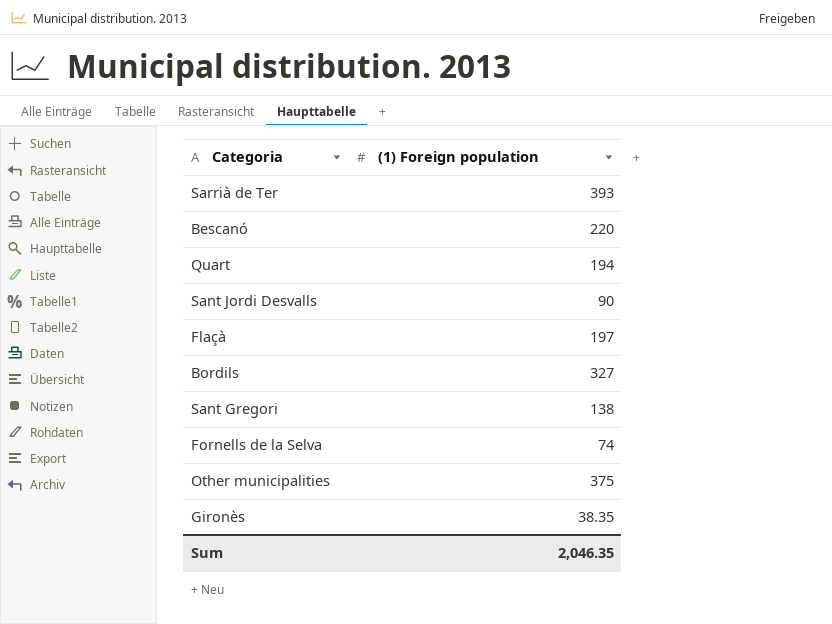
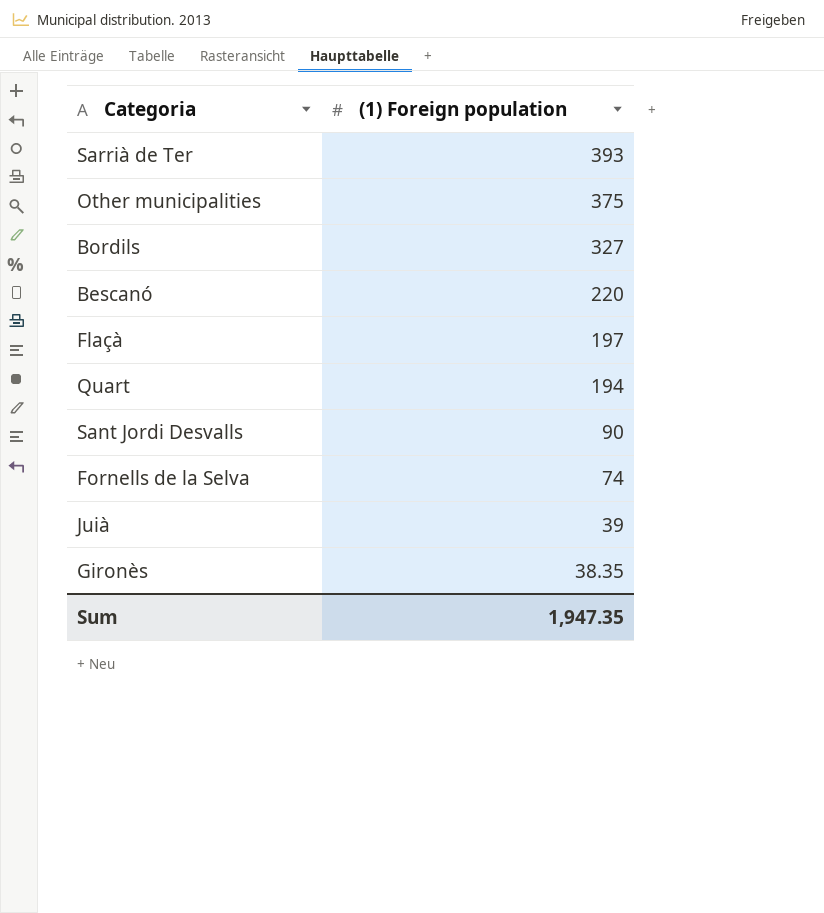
row order: none -> (1) Foreign population descending
row Sant Gregori: 138 -> none
row Juià: none -> 39
Sum | (1) Foreign population: 2,046.35 -> 1,947.35

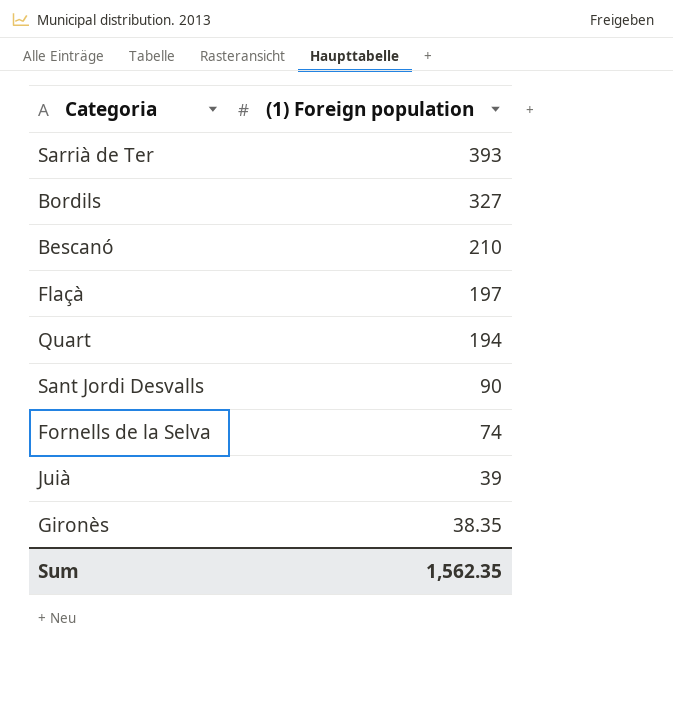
row Other municipalities: 375 -> none
Bescanó | (1) Foreign population: 220 -> 210
Sum | (1) Foreign population: 1,947.35 -> 1,562.35

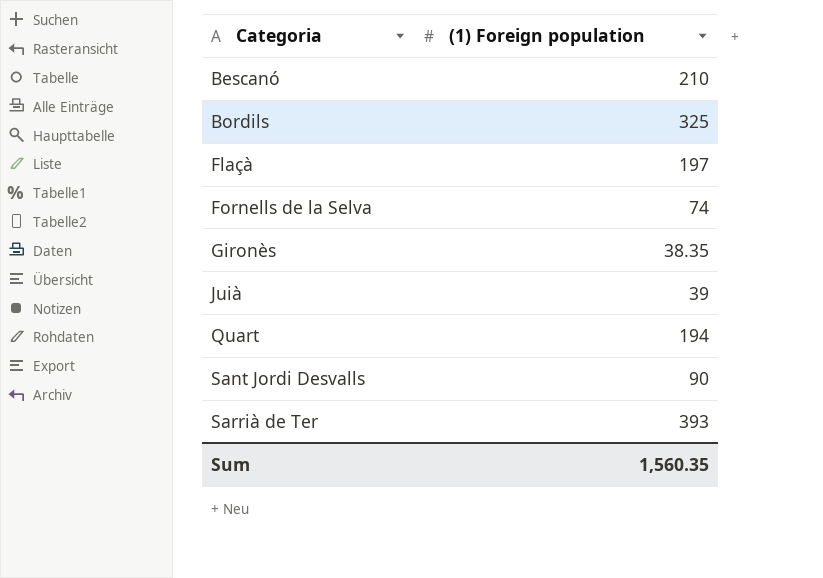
row order: (1) Foreign population descending -> Categoria ascending
Bordils | (1) Foreign population: 327 -> 325
Sum | (1) Foreign population: 1,562.35 -> 1,560.35

